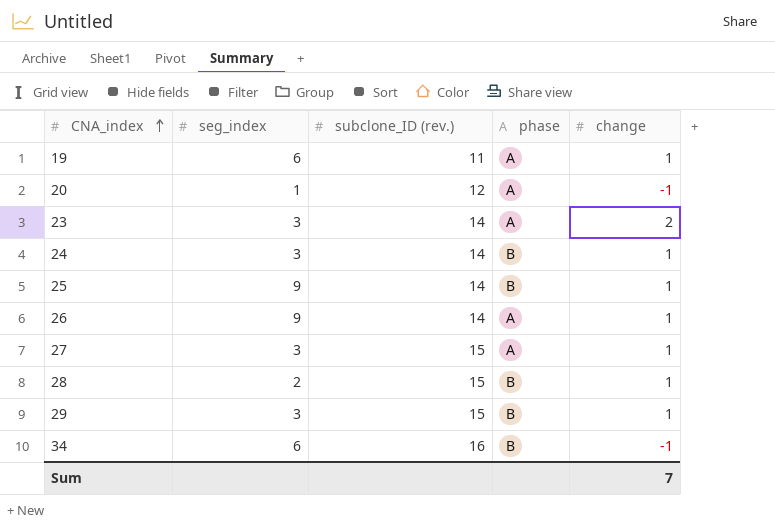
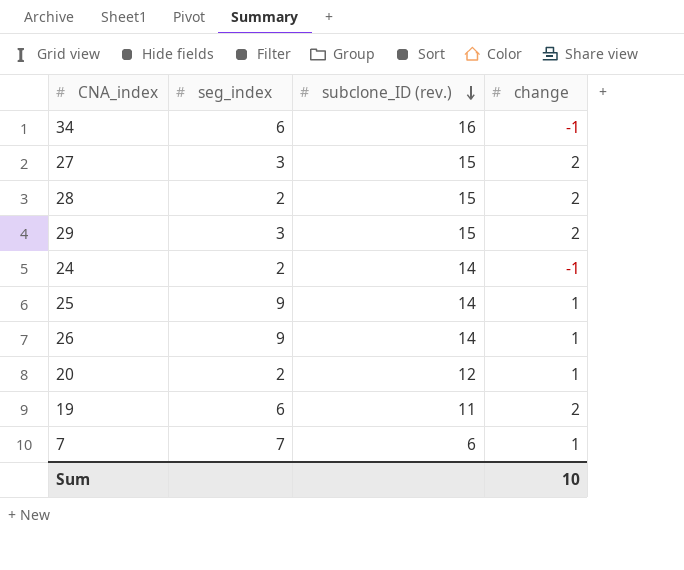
row order: CNA_index ascending -> subclone_ID (rev.) descending
column phase | position: 4 -> none
row 23: 3 | 14 | A | 2 -> none
27 | change: 1 -> 2
28 | change: 1 -> 2
29 | change: 1 -> 2
24 | seg_index: 3 -> 2
24 | change: 1 -> -1
20 | seg_index: 1 -> 2
20 | change: -1 -> 1
19 | change: 1 -> 2
row 7: none -> 7 | 6 | 1
Sum | change: 7 -> 10

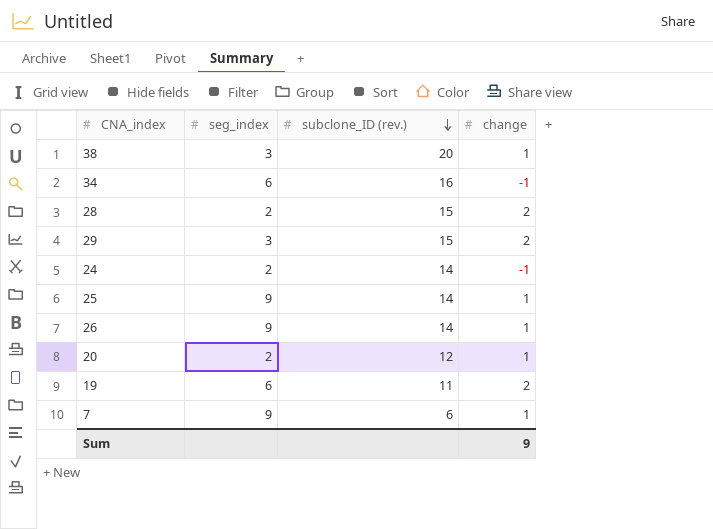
row 27: 3 | 15 | 2 -> none
row 38: none -> 3 | 20 | 1
7 | seg_index: 7 -> 9
Sum | change: 10 -> 9

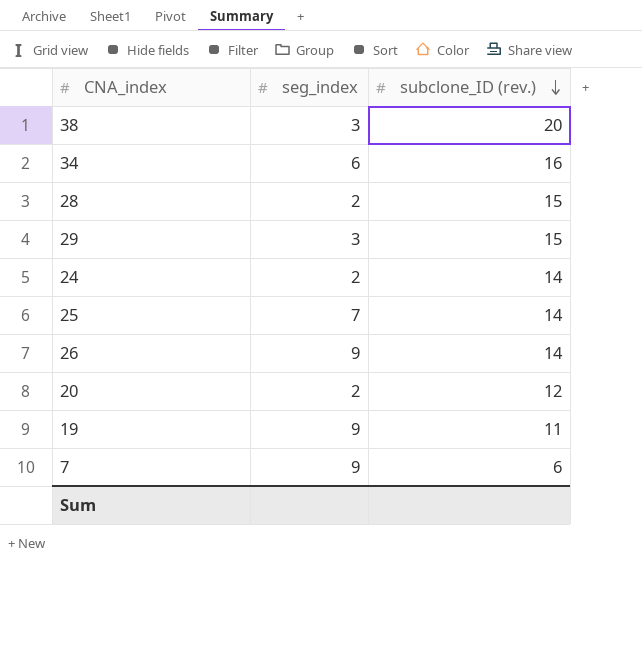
column change | position: 4 -> none
25 | seg_index: 9 -> 7
19 | seg_index: 6 -> 9

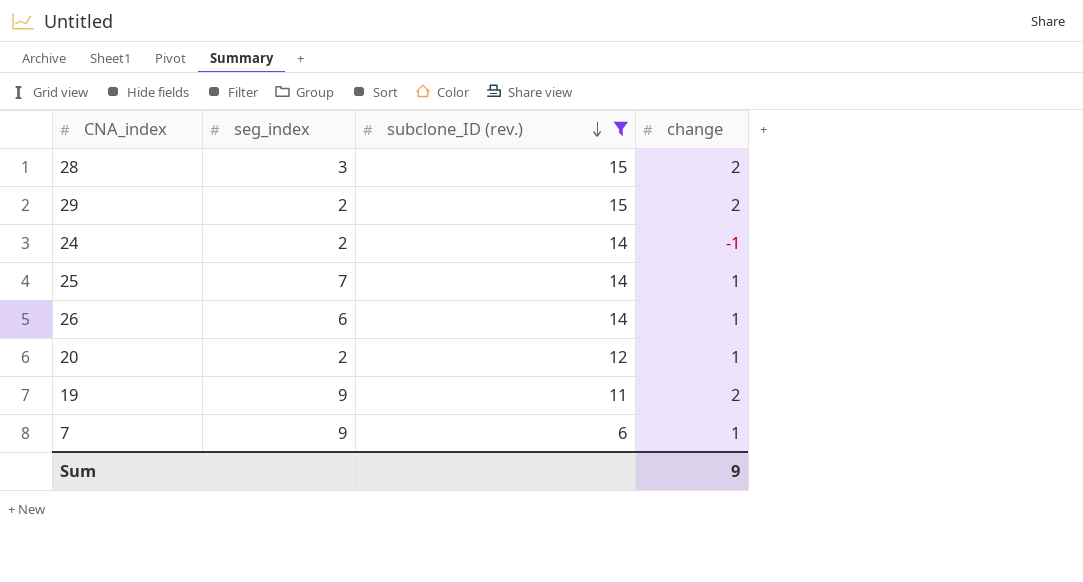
filter: none -> subclone_ID (rev.) <= 15
column change | position: none -> 4
28 | seg_index: 2 -> 3
29 | seg_index: 3 -> 2
26 | seg_index: 9 -> 6

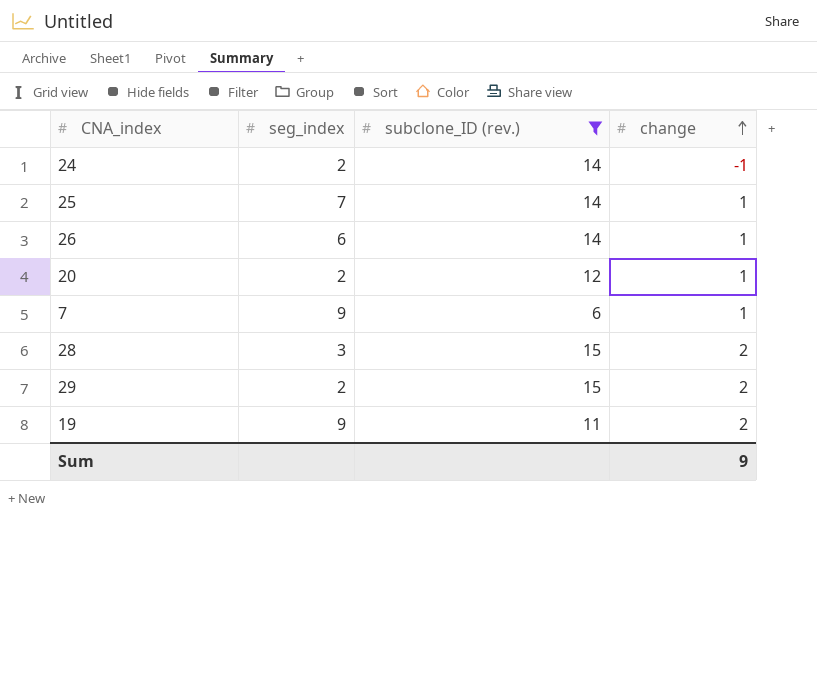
row order: subclone_ID (rev.) descending -> change ascending

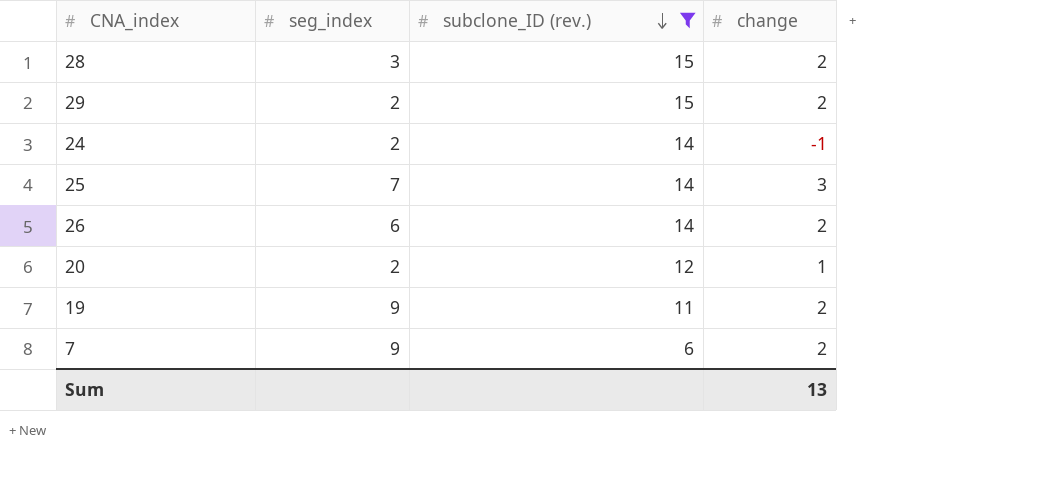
row order: change ascending -> subclone_ID (rev.) descending
25 | change: 1 -> 3
26 | change: 1 -> 2
7 | change: 1 -> 2
Sum | change: 9 -> 13

